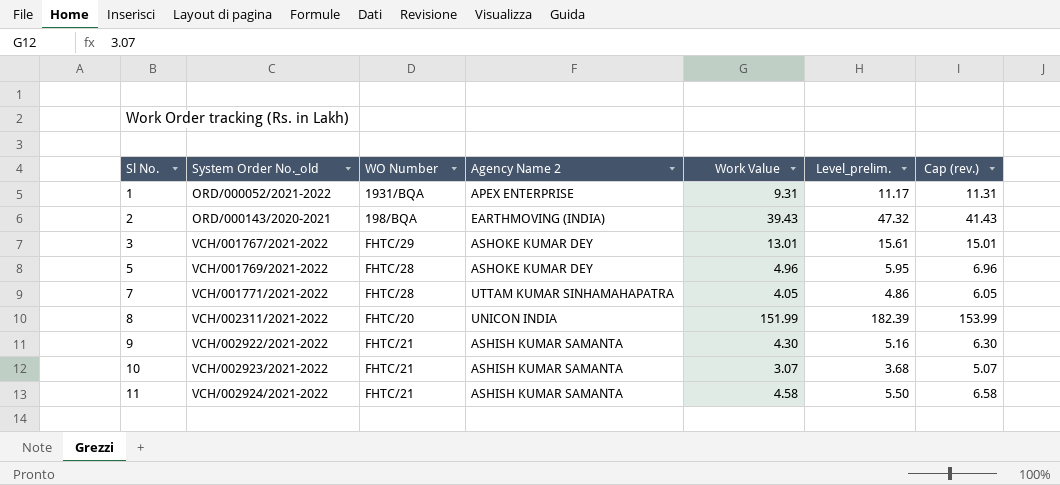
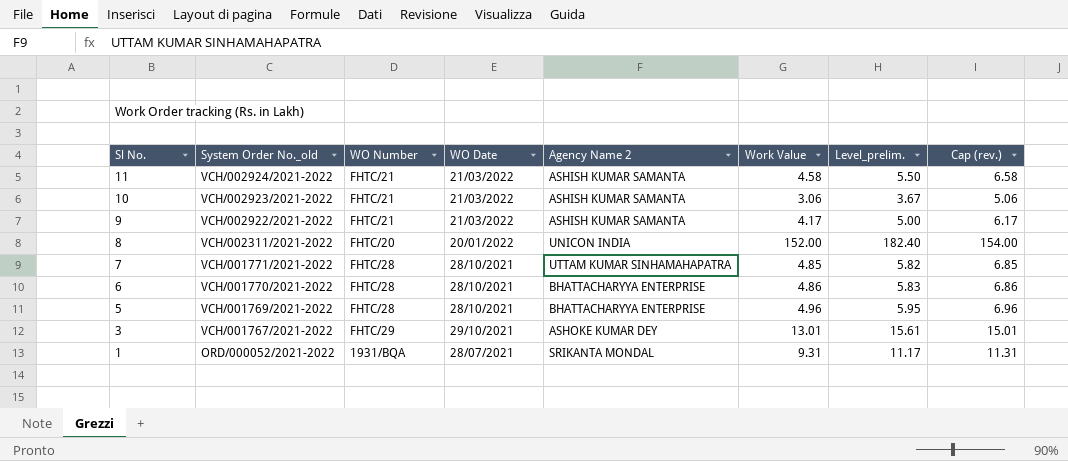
row order: Sl No. ascending -> Sl No. descending
column WO Date | position: none -> 4
row 2: ORD/000143/2020-2021 | 198/BQA | EARTHMOVING (INDIA) | 39.43 | 47.32 | 41.43 -> none
10 | Work Value: 3.07 -> 3.06
10 | Level_prelim.: 3.68 -> 3.67
10 | Cap (rev.): 5.07 -> 5.06
9 | Work Value: 4.30 -> 4.17
9 | Level_prelim.: 5.16 -> 5.00
9 | Cap (rev.): 6.30 -> 6.17
8 | Work Value: 151.99 -> 152.00
8 | Level_prelim.: 182.39 -> 182.40
8 | Cap (rev.): 153.99 -> 154.00
7 | Work Value: 4.05 -> 4.85
7 | Level_prelim.: 4.86 -> 5.82
7 | Cap (rev.): 6.05 -> 6.85
row 6: none -> VCH/001770/2021-2022 | FHTC/28 | 28/10/2021 | BHATTACHARYYA ENTERPRISE | 4.86 | 5.83 | 6.86
5 | Agency Name 2: ASHOKE KUMAR DEY -> BHATTACHARYYA ENTERPRISE
1 | Agency Name 2: APEX ENTERPRISE -> SRIKANTA MONDAL

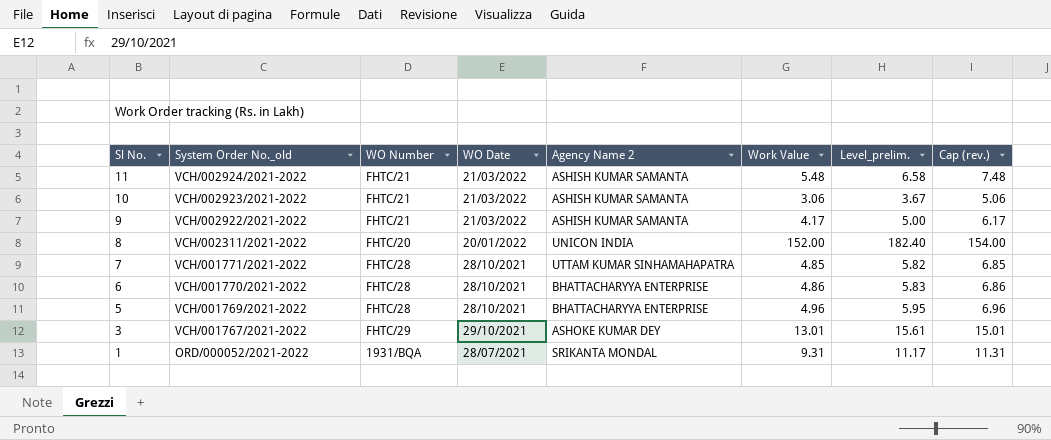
11 | Work Value: 4.58 -> 5.48
11 | Level_prelim.: 5.50 -> 6.58
11 | Cap (rev.): 6.58 -> 7.48

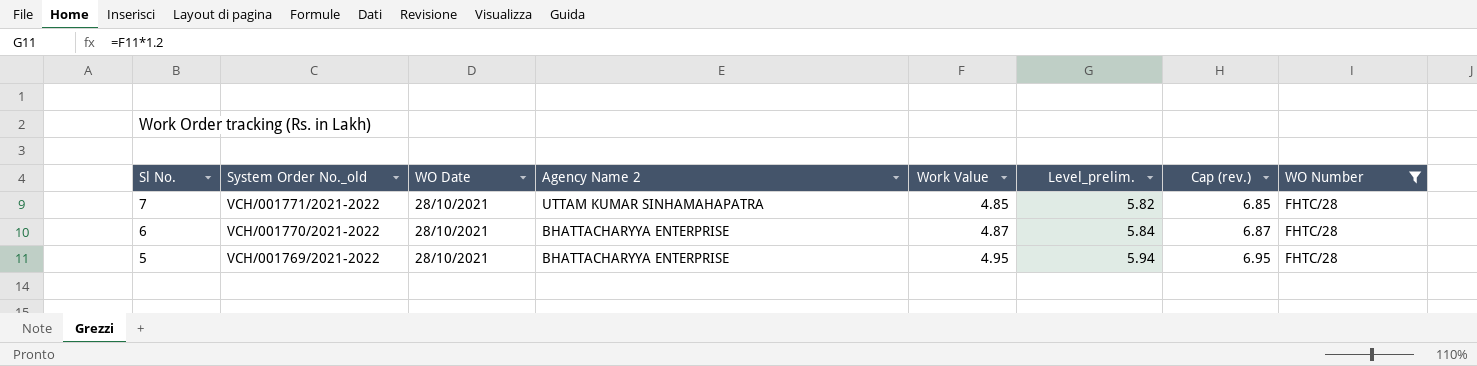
filter: none -> WO Number = FHTC/28
column WO Number | position: 3 -> 8
6 | Work Value: 4.86 -> 4.87
6 | Level_prelim.: 5.83 -> 5.84
6 | Cap (rev.): 6.86 -> 6.87
5 | Work Value: 4.96 -> 4.95
5 | Level_prelim.: 5.95 -> 5.94
5 | Cap (rev.): 6.96 -> 6.95

